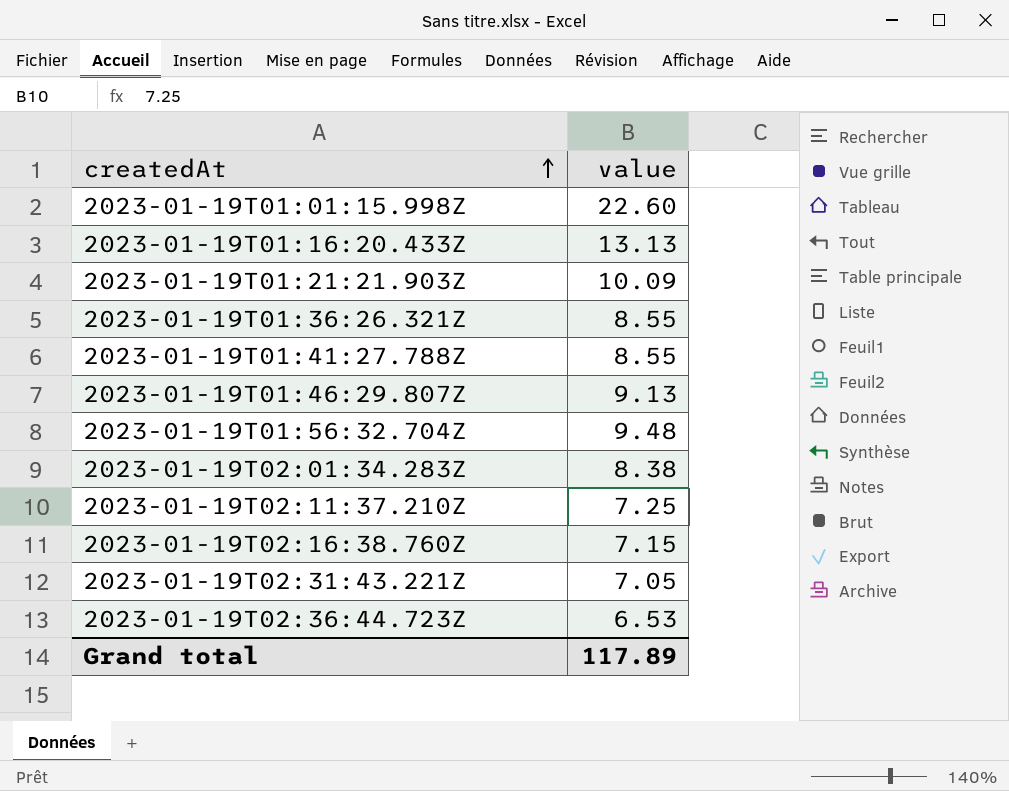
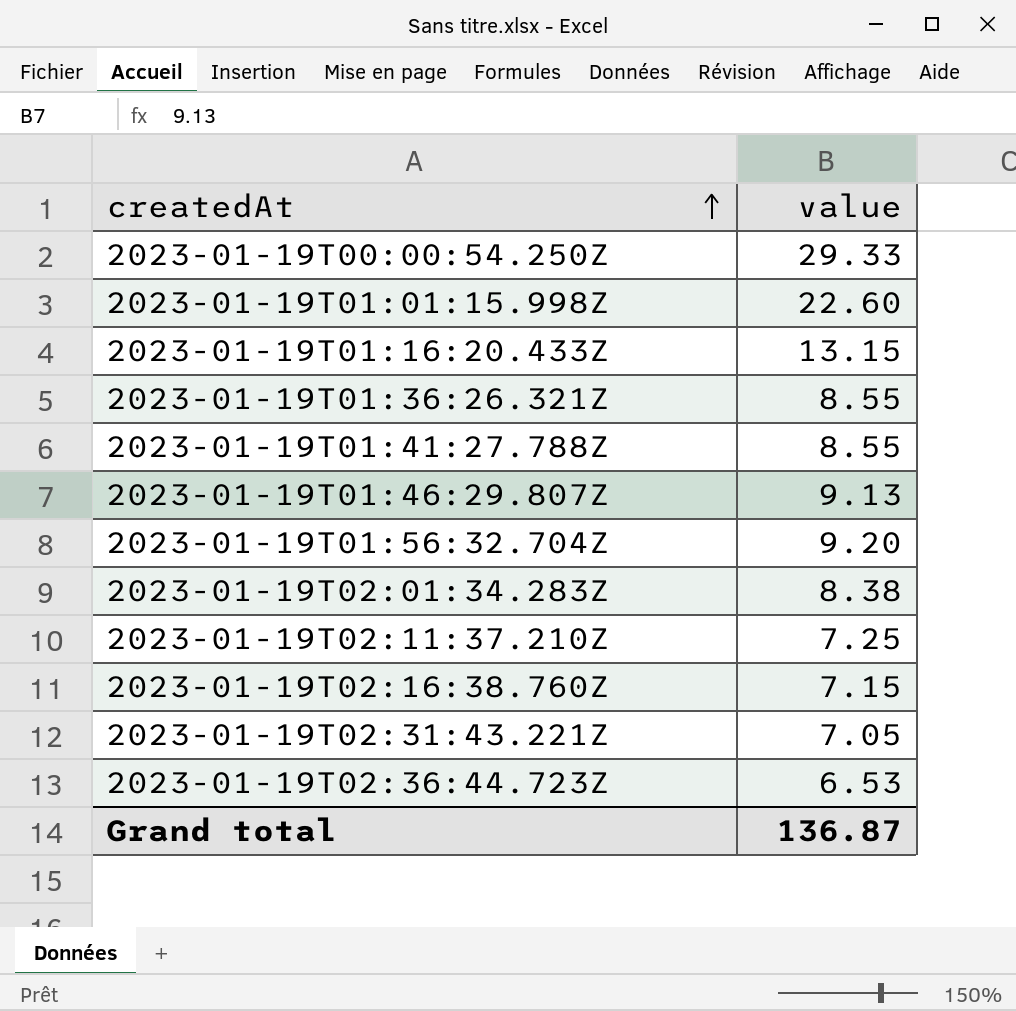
row 2023-01-19T01:21:21.903Z: 10.09 -> none
row 2023-01-19T00:00:54.250Z: none -> 29.33
2023-01-19T01:16:20.433Z | value: 13.13 -> 13.15
2023-01-19T01:56:32.704Z | value: 9.48 -> 9.20
Grand total | value: 117.89 -> 136.87

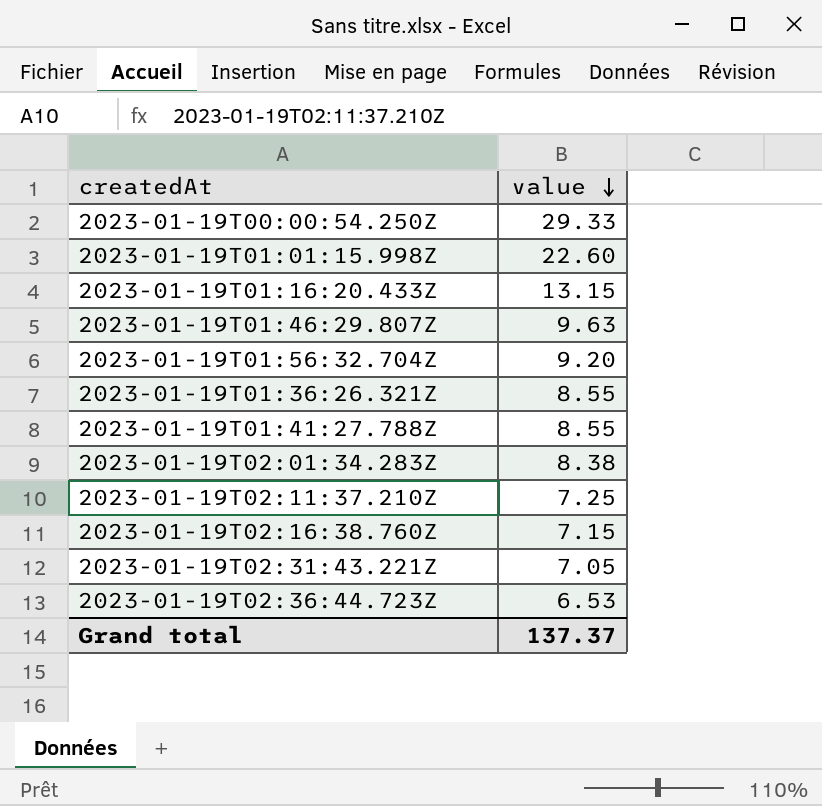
row order: createdAt ascending -> value descending
2023-01-19T01:46:29.807Z | value: 9.13 -> 9.63
Grand total | value: 136.87 -> 137.37

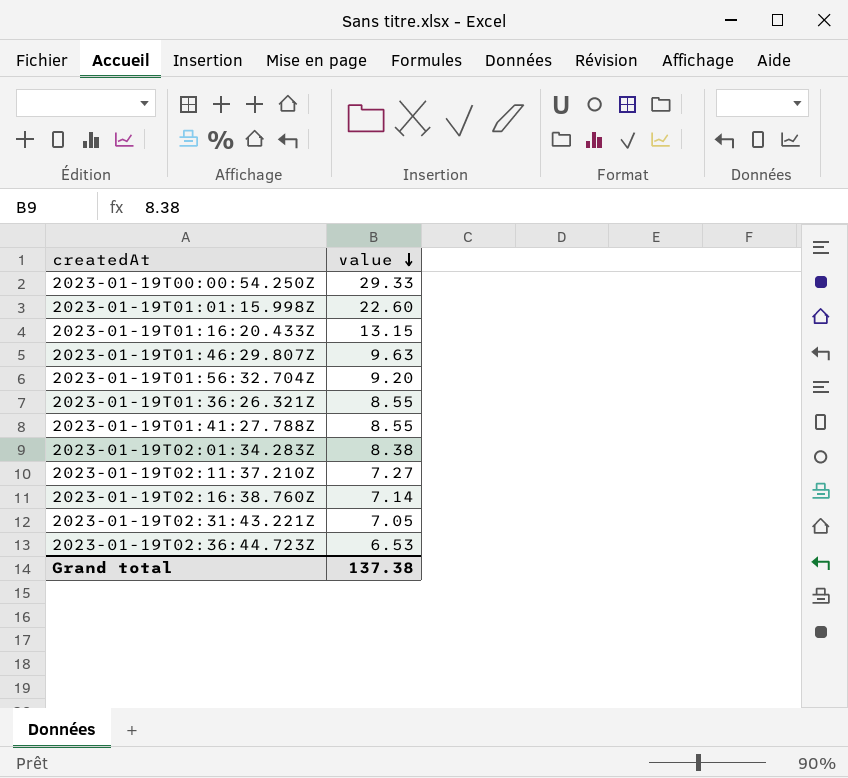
2023-01-19T02:11:37.210Z | value: 7.25 -> 7.27
2023-01-19T02:16:38.760Z | value: 7.15 -> 7.14
Grand total | value: 137.37 -> 137.38

